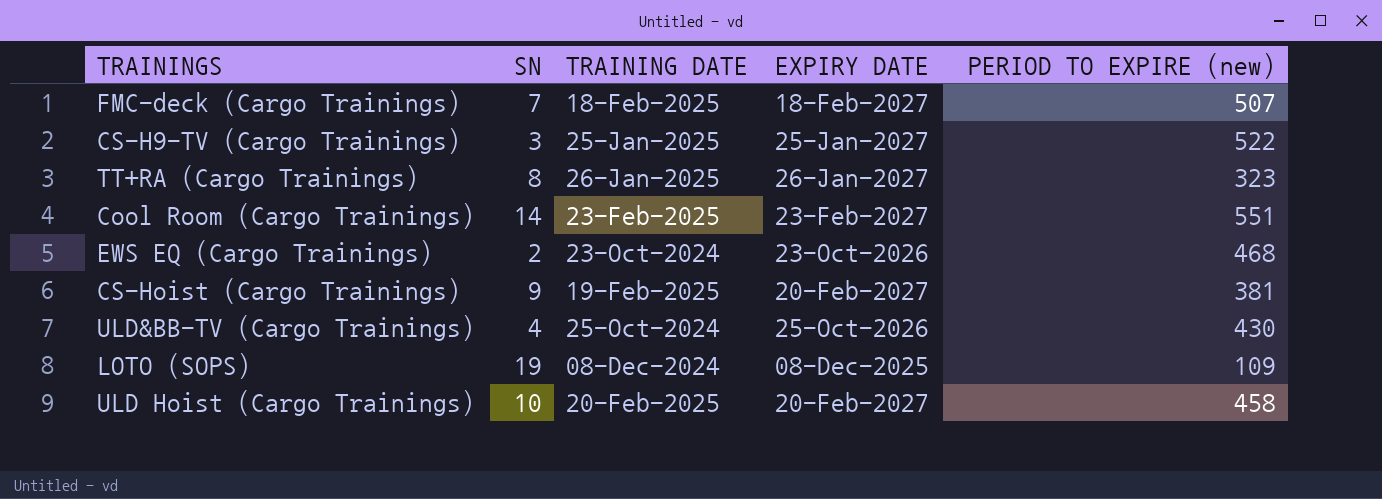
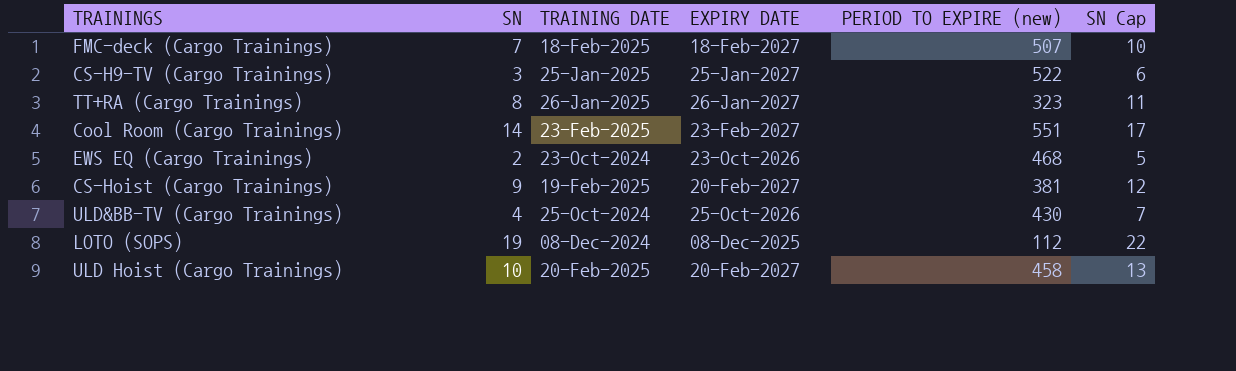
column SN Cap | formula: none -> [SN] + 3
LOTO (SOPS) | PERIOD TO EXPIRE (new): 109 -> 112

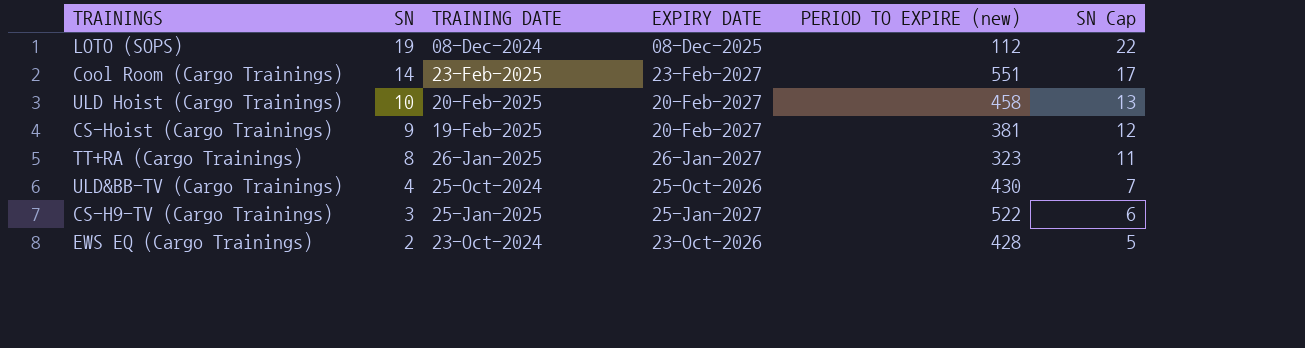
row order: none -> SN descending
row FMC-deck (Cargo Trainings): 7 | 18-Feb-2025 | 18-Feb-2027 | 507 | 10 -> none
EWS EQ (Cargo Trainings) | PERIOD TO EXPIRE (new): 468 -> 428

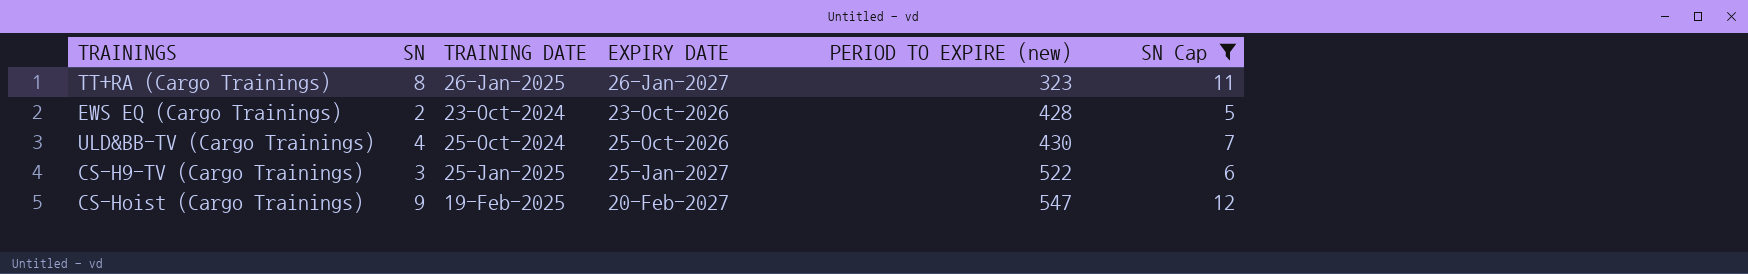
filter: none -> SN Cap <= 12
row order: SN descending -> PERIOD TO EXPIRE (new) ascending
CS-Hoist (Cargo Trainings) | PERIOD TO EXPIRE (new): 381 -> 547

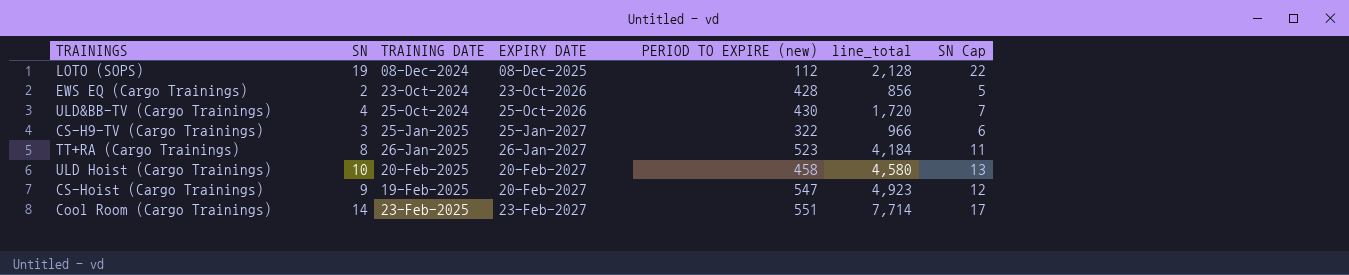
filter: SN Cap <= 12 -> none
row order: PERIOD TO EXPIRE (new) ascending -> EXPIRY DATE ascending
column line_total | formula: none -> [SN] * [PERIOD TO EXPIRE (new)]
CS-H9-TV (Cargo Trainings) | PERIOD TO EXPIRE (new): 522 -> 322
TT+RA (Cargo Trainings) | PERIOD TO EXPIRE (new): 323 -> 523

